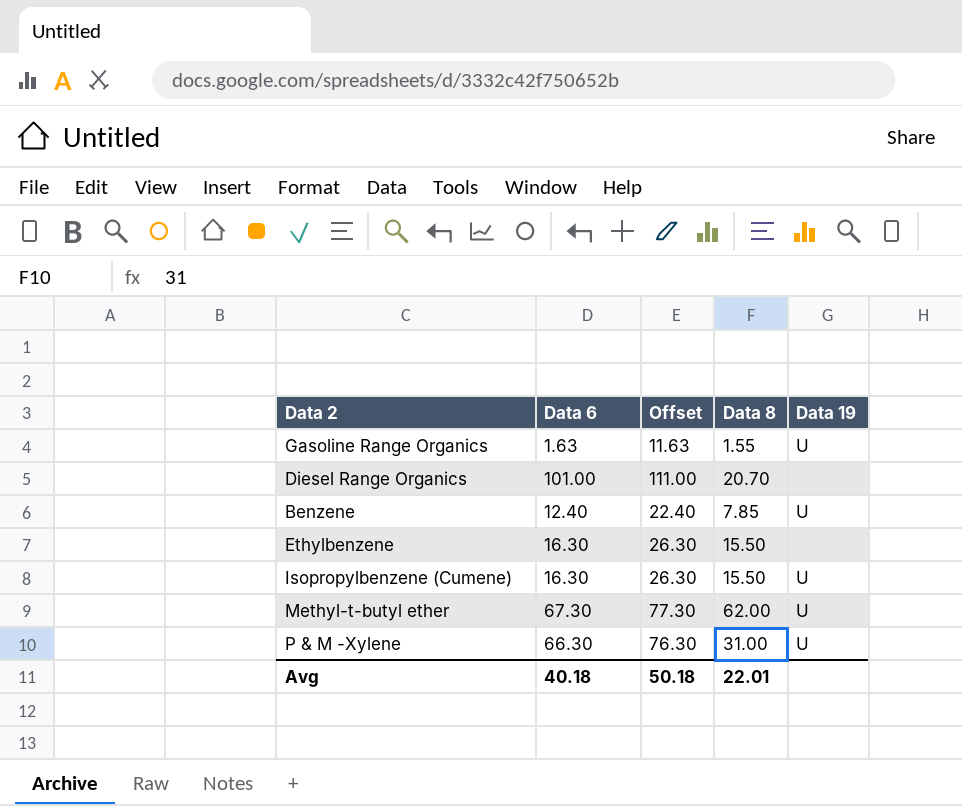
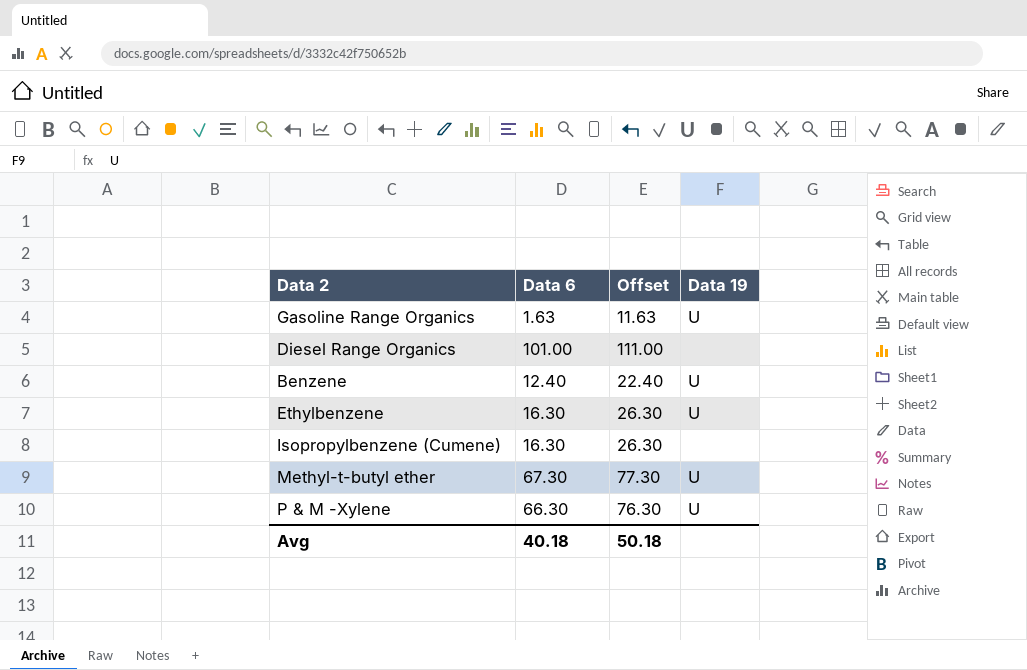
column Data 8 | position: 4 -> none
Ethylbenzene | Data 19: none -> U
Isopropylbenzene (Cumene) | Data 19: U -> none

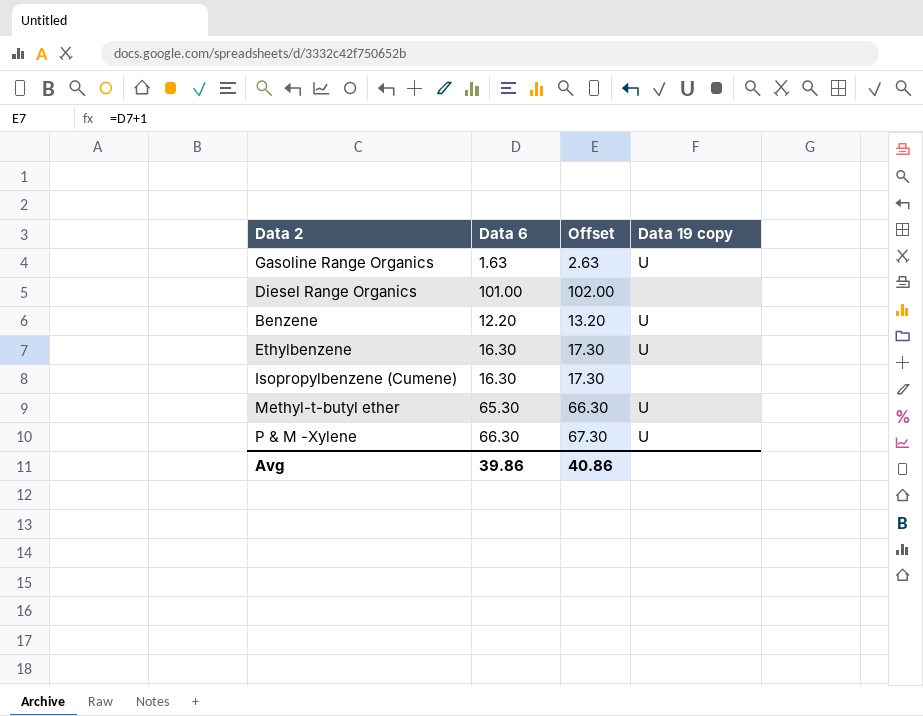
column Offset | formula: [Data 6] + 10 -> [Data 6] + 1
column name: Data 19 -> Data 19 copy
Benzene | Data 6: 12.40 -> 12.20
Methyl-t-butyl ether | Data 6: 67.30 -> 65.30
Avg | Data 6: 40.18 -> 39.86
Avg | Offset: 50.18 -> 40.86

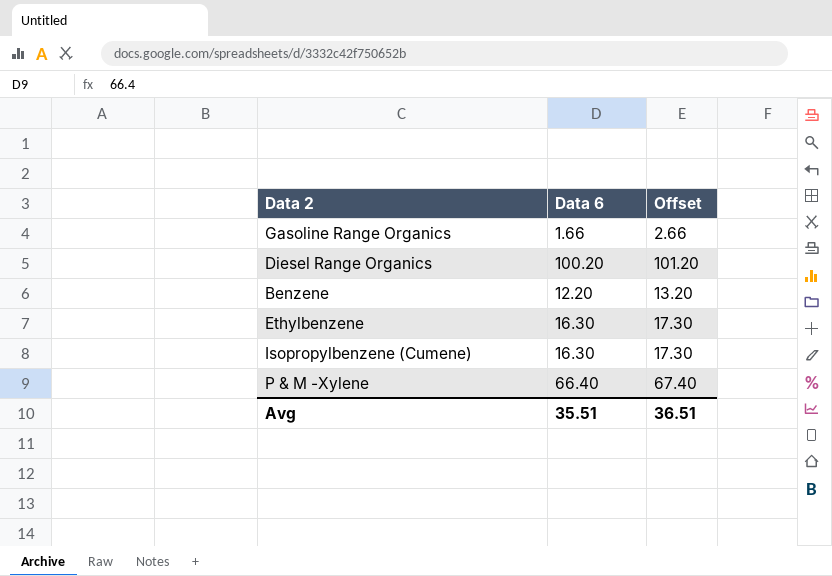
column Data 19 copy | position: 4 -> none
row Methyl-t-butyl ether: 65.30 | 66.30 | U -> none
Gasoline Range Organics | Data 6: 1.63 -> 1.66
Gasoline Range Organics | Offset: 2.63 -> 2.66
Diesel Range Organics | Data 6: 101.00 -> 100.20
Diesel Range Organics | Offset: 102.00 -> 101.20
P & M -Xylene | Data 6: 66.30 -> 66.40
P & M -Xylene | Offset: 67.30 -> 67.40
Avg | Data 6: 39.86 -> 35.51
Avg | Offset: 40.86 -> 36.51

